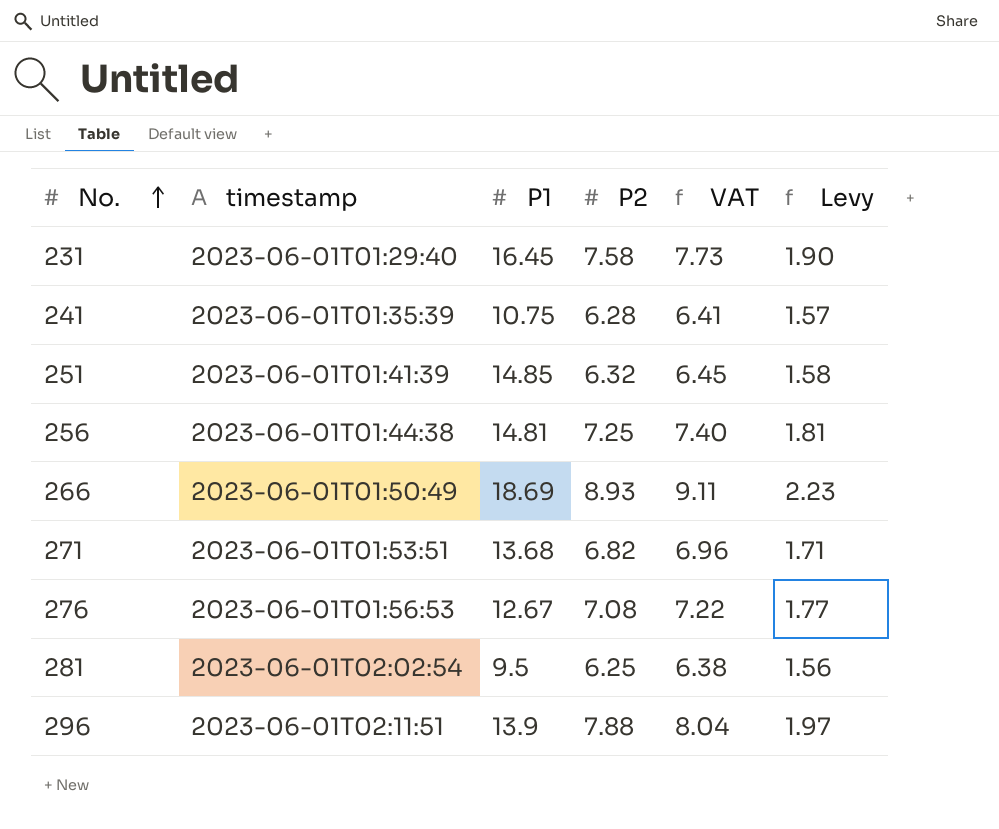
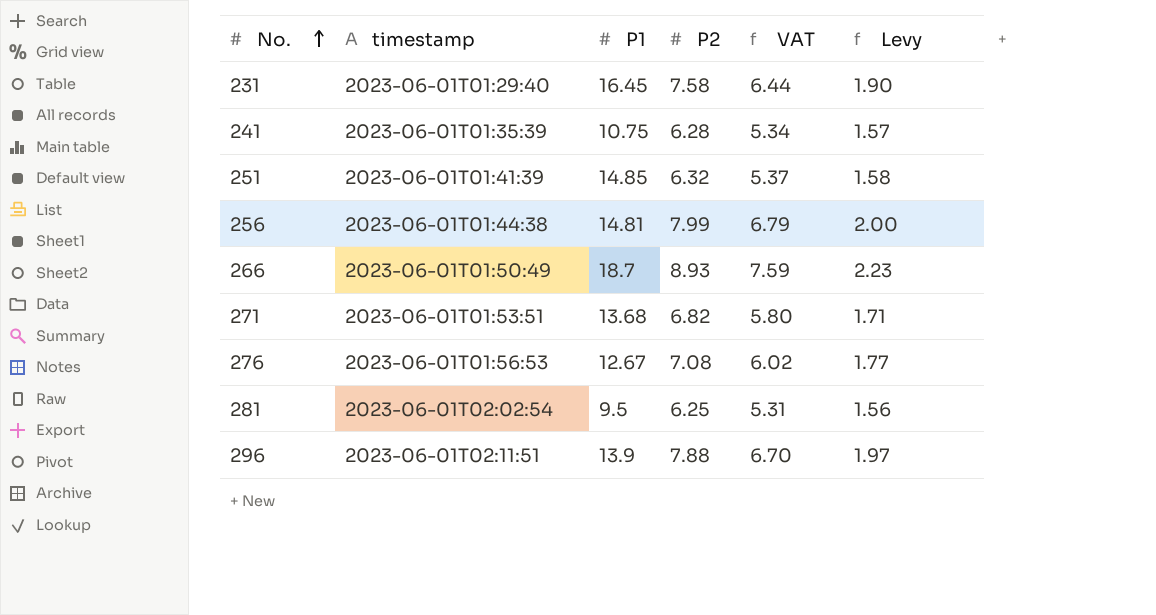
column VAT | formula: [P2] * 1.02 -> [P2] * 0.85
256 | P2: 7.25 -> 7.99
256 | Levy: 1.81 -> 2.00
266 | P1: 18.69 -> 18.7

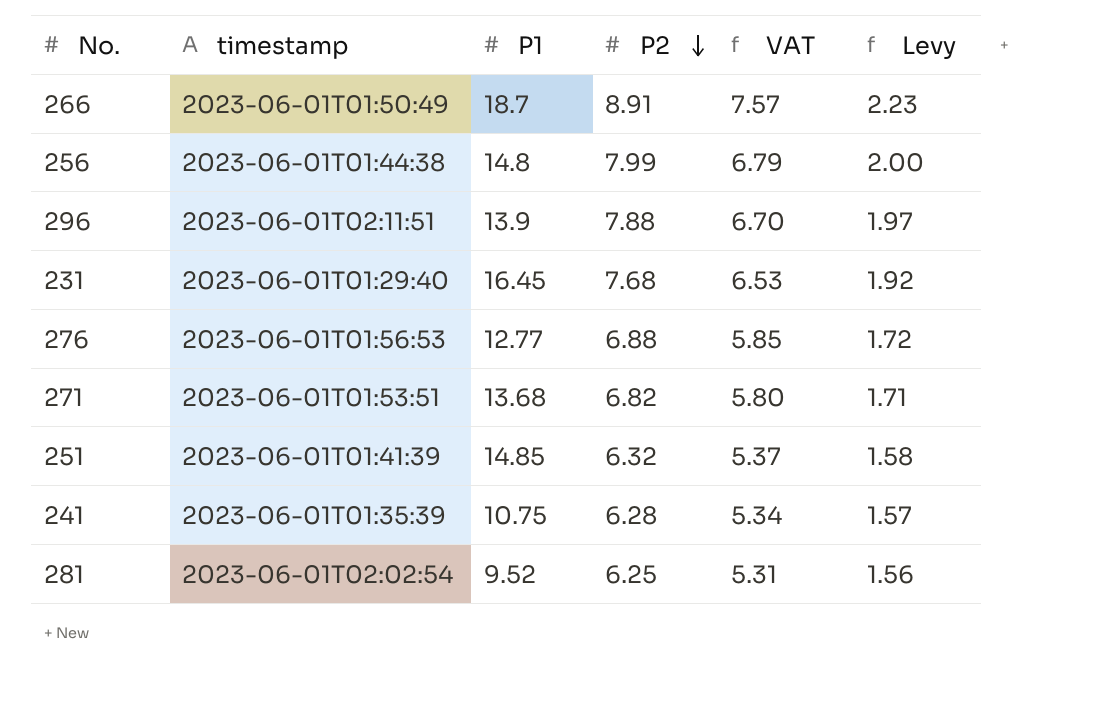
row order: No. ascending -> P2 descending
266 | P2: 8.93 -> 8.91
266 | VAT: 7.59 -> 7.57
256 | P1: 14.81 -> 14.8
231 | P2: 7.58 -> 7.68
231 | VAT: 6.44 -> 6.53
231 | Levy: 1.90 -> 1.92
276 | P1: 12.67 -> 12.77
276 | P2: 7.08 -> 6.88
276 | VAT: 6.02 -> 5.85
276 | Levy: 1.77 -> 1.72
281 | P1: 9.5 -> 9.52

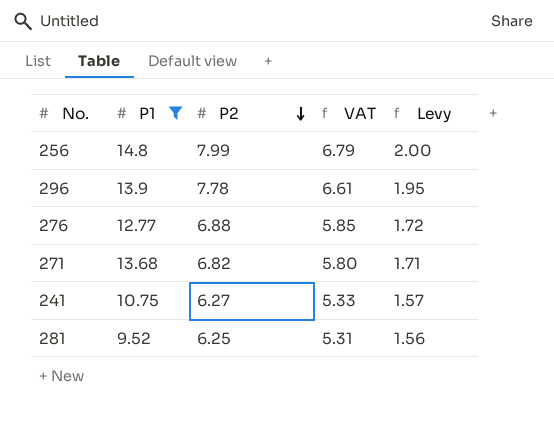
filter: none -> P1 <= 14.8
column timestamp | position: 2 -> none
296 | P2: 7.88 -> 7.78
296 | VAT: 6.70 -> 6.61
296 | Levy: 1.97 -> 1.95
241 | P2: 6.28 -> 6.27
241 | VAT: 5.34 -> 5.33

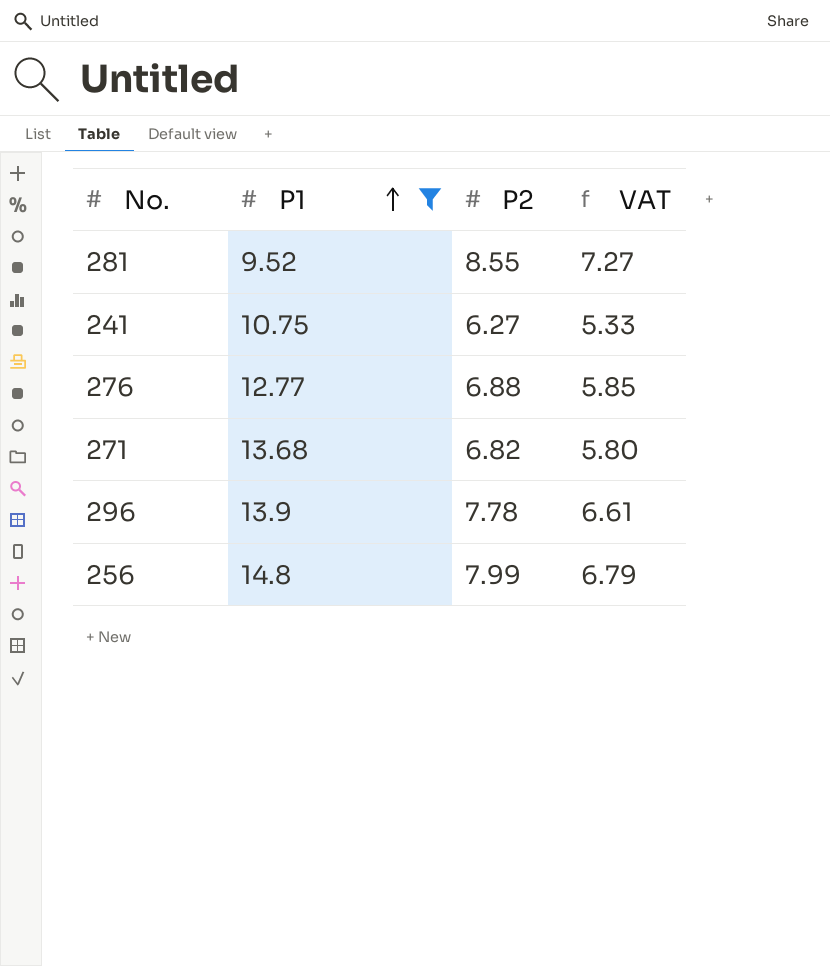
row order: P2 descending -> P1 ascending
column Levy | formula: [P2] * 0.25 -> none
281 | P2: 6.25 -> 8.55
281 | VAT: 5.31 -> 7.27

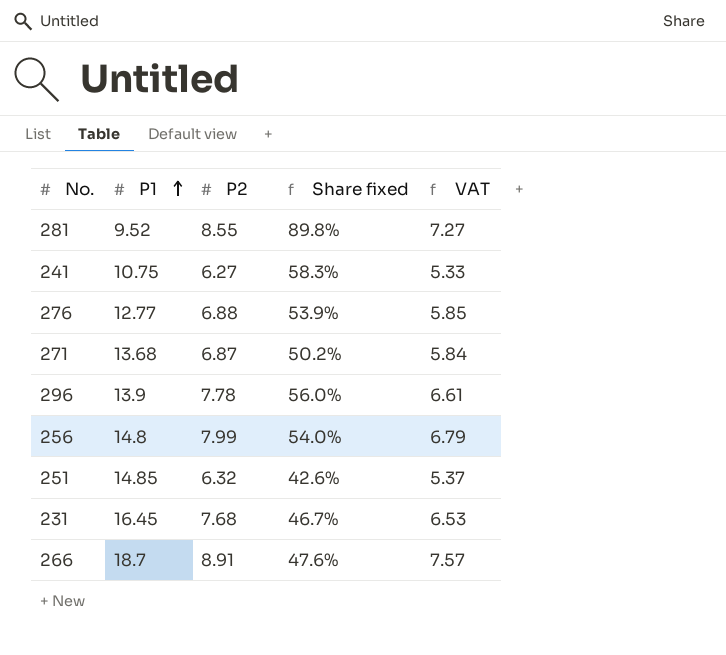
filter: P1 <= 14.8 -> none
column Share fixed | formula: none -> [P2] / [P1]
271 | P2: 6.82 -> 6.87
271 | VAT: 5.80 -> 5.84

